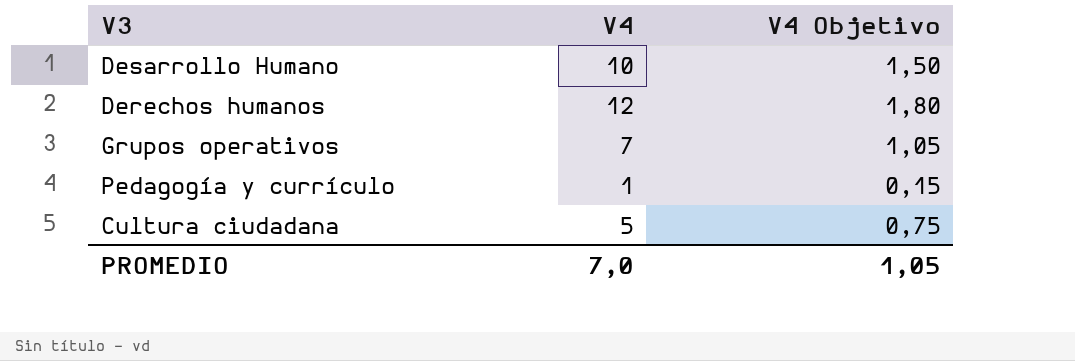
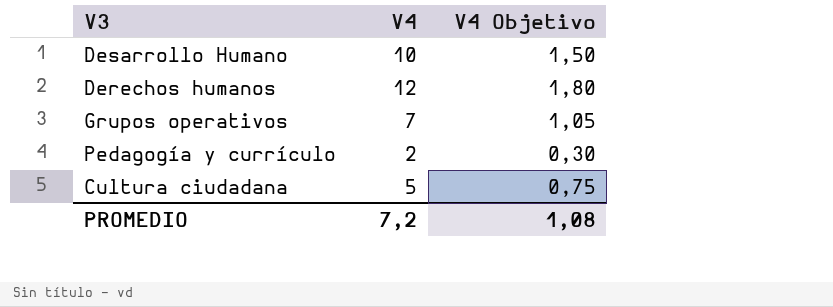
Pedagogía y currículo | V4: 1 -> 2
Pedagogía y currículo | V4 Objetivo: 0,15 -> 0,30
PROMEDIO | V4: 7,0 -> 7,2
PROMEDIO | V4 Objetivo: 1,05 -> 1,08

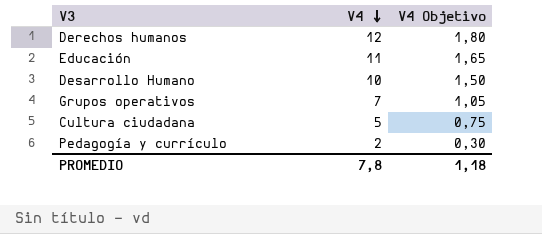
row order: none -> V4 descending
row Educación: none -> 11 | 1,65
PROMEDIO | V4: 7,2 -> 7,8
PROMEDIO | V4 Objetivo: 1,08 -> 1,18

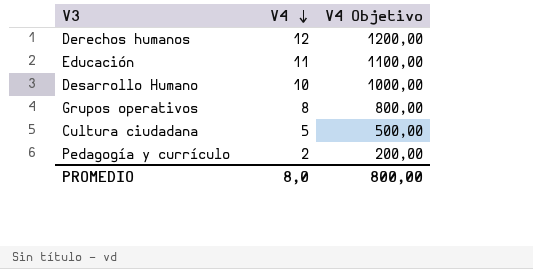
column V4 Objetivo | formula: [V4] * 0,15 -> [V4] * 100
Grupos operativos | V4: 7 -> 8
PROMEDIO | V4: 7,8 -> 8,0
PROMEDIO | V4 Objetivo: 1,18 -> 800,00

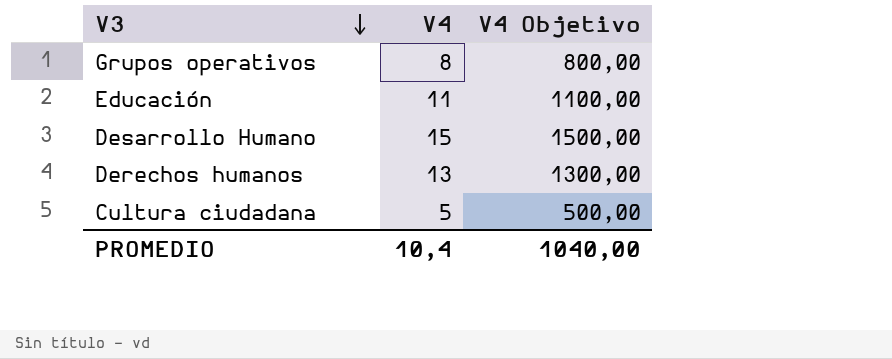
row order: V4 descending -> V3 descending
row Pedagogía y currículo: 2 | 200,00 -> none
Desarrollo Humano | V4: 10 -> 15
Desarrollo Humano | V4 Objetivo: 1000,00 -> 1500,00
Derechos humanos | V4: 12 -> 13
Derechos humanos | V4 Objetivo: 1200,00 -> 1300,00
PROMEDIO | V4: 8,0 -> 10,4
PROMEDIO | V4 Objetivo: 800,00 -> 1040,00

